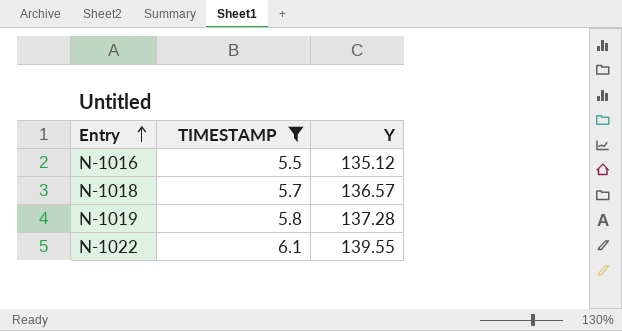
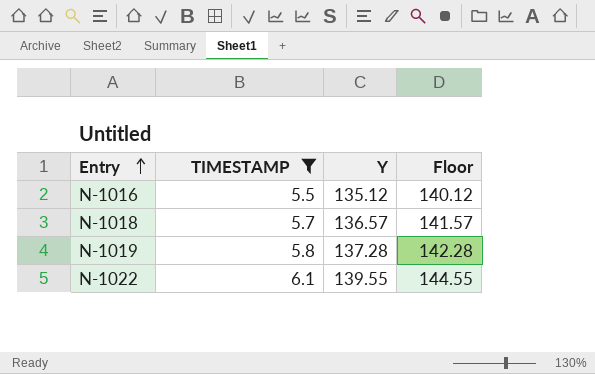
column Floor | formula: none -> [Y] + 5

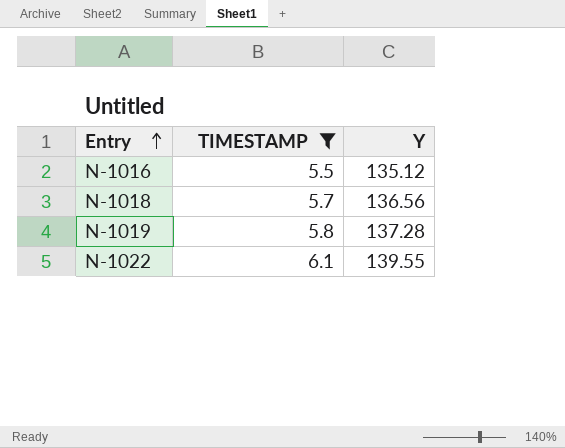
column Floor | formula: [Y] + 5 -> none
N-1018 | Y: 136.57 -> 136.56

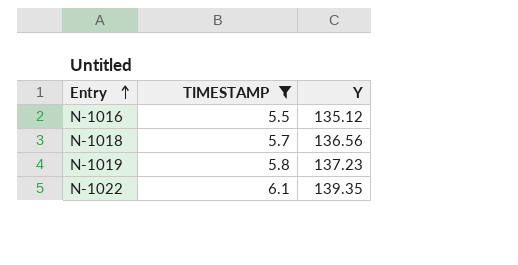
N-1019 | Y: 137.28 -> 137.23
N-1022 | Y: 139.55 -> 139.35

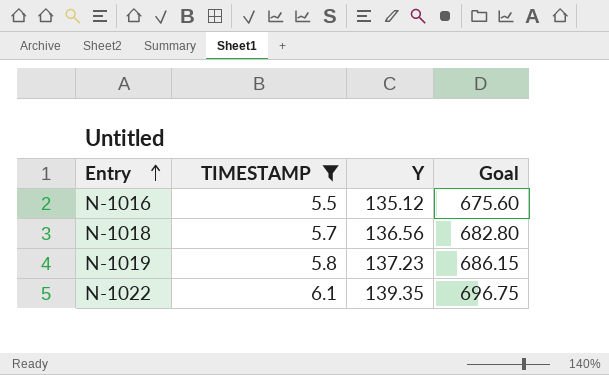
column Goal | formula: none -> [Y] * 5

